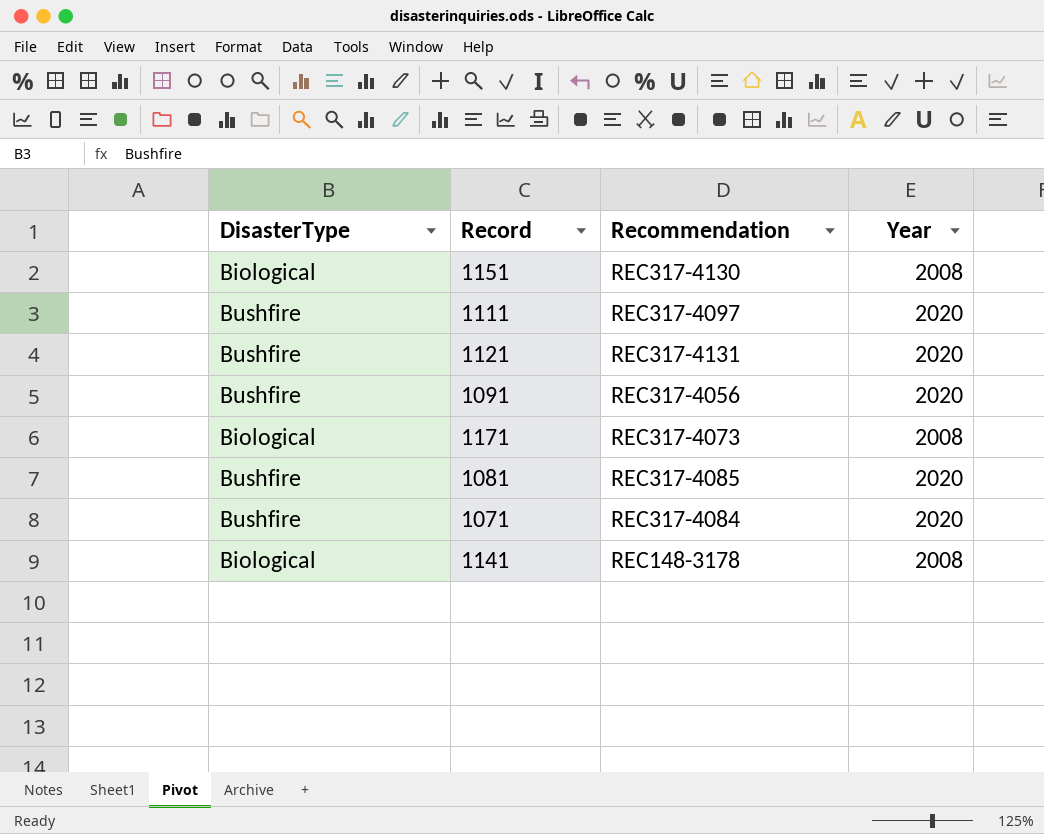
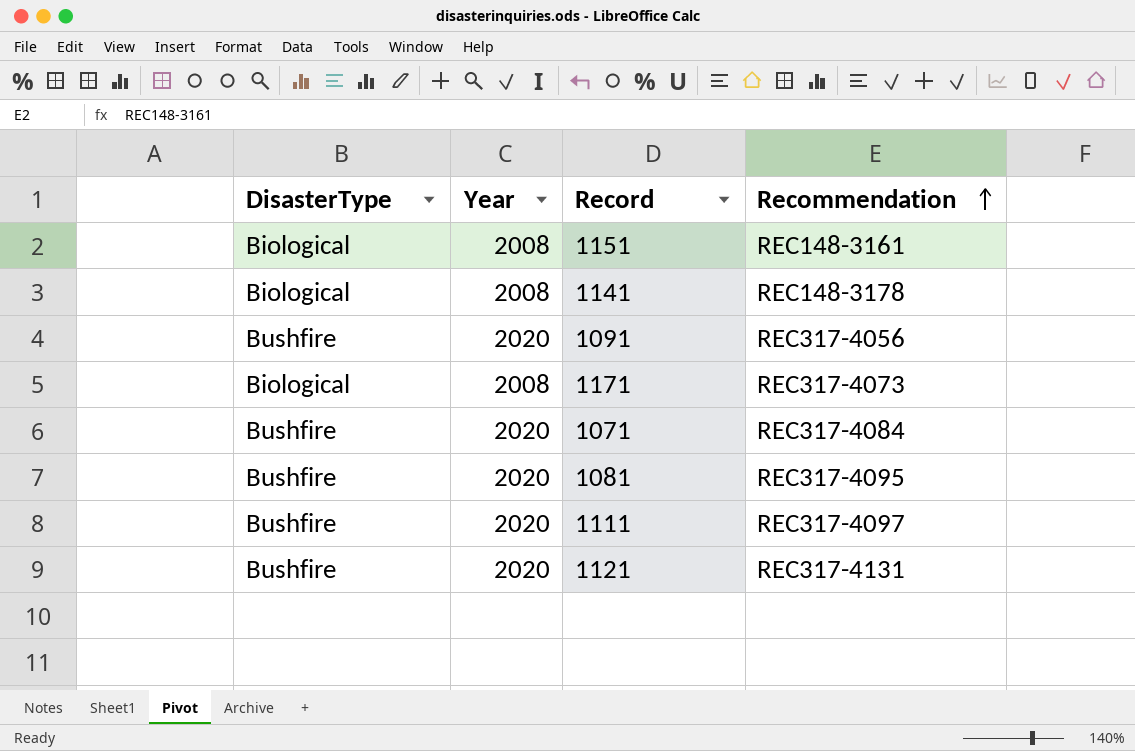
row order: none -> Recommendation ascending
column Year | position: 4 -> 2
1151 | Recommendation: REC317-4130 -> REC148-3161
1081 | Recommendation: REC317-4085 -> REC317-4095

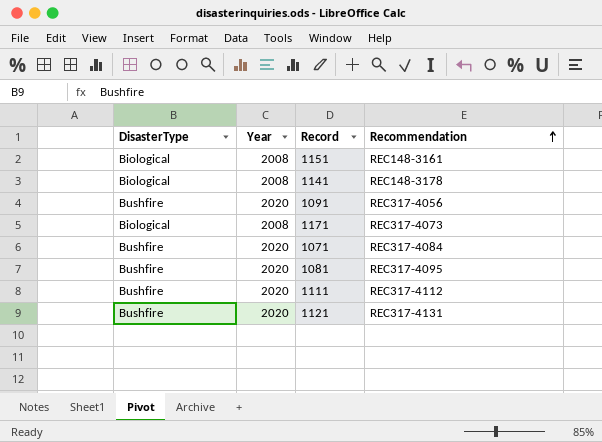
1111 | Recommendation: REC317-4097 -> REC317-4112

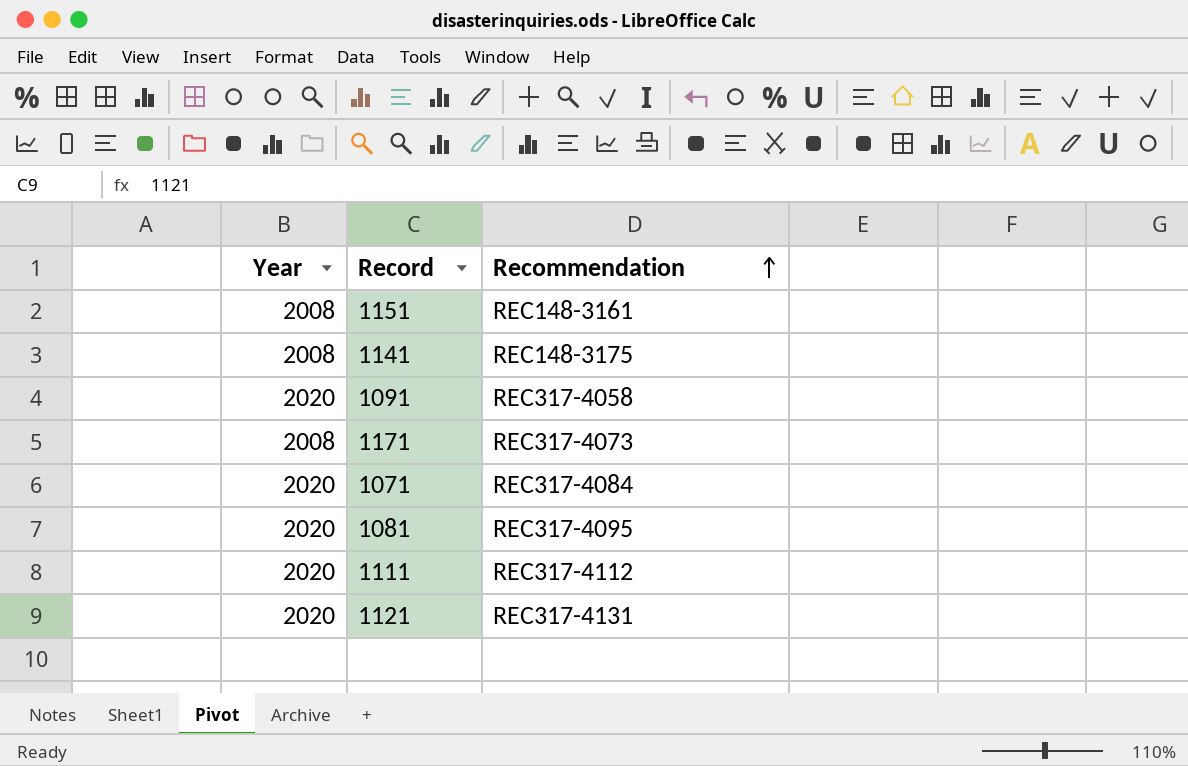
column DisasterType | position: 1 -> none
1141 | Recommendation: REC148-3178 -> REC148-3175
1091 | Recommendation: REC317-4056 -> REC317-4058

